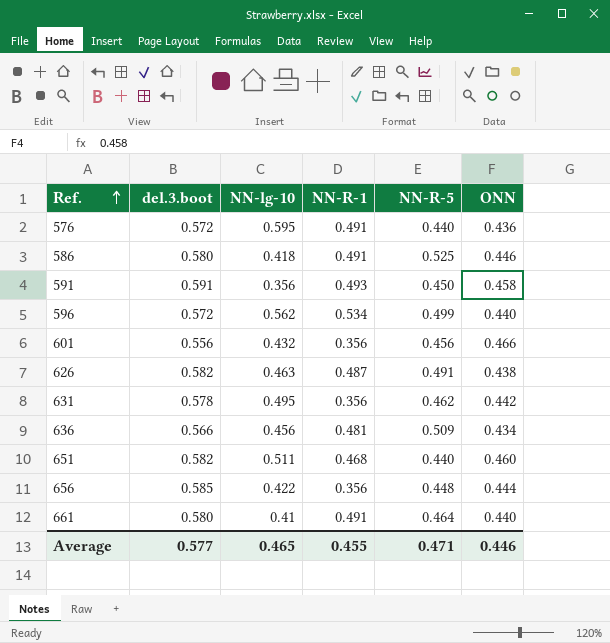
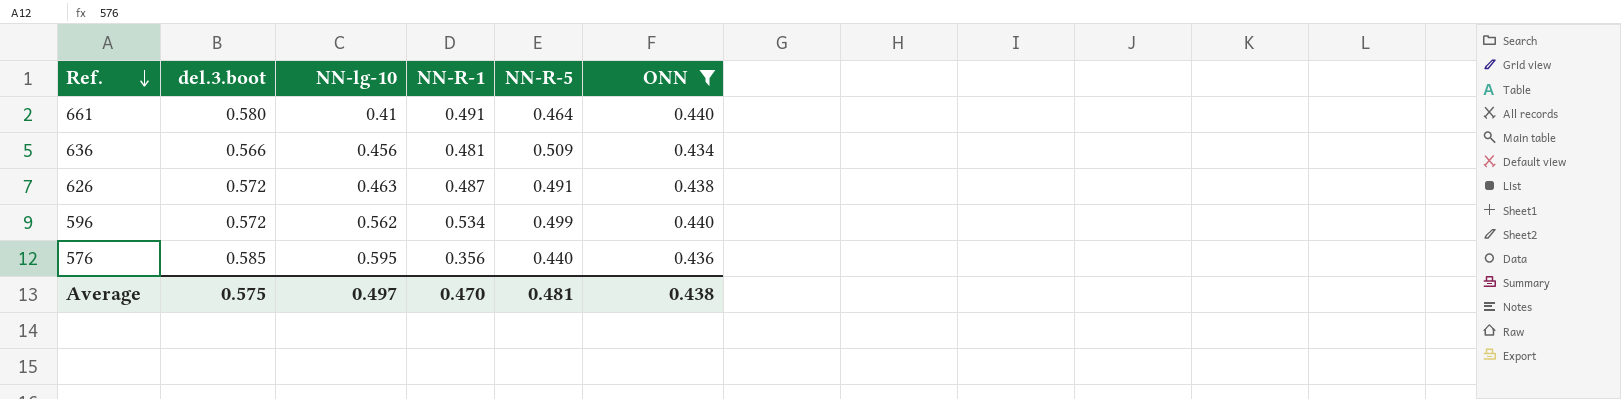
filter: none -> ONN <= 0.440
row order: Ref. ascending -> Ref. descending
626 | del.3.boot: 0.582 -> 0.572
576 | del.3.boot: 0.572 -> 0.585
576 | NN-R-1: 0.491 -> 0.356
Average | del.3.boot: 0.577 -> 0.575
Average | NN-lg-10: 0.465 -> 0.497
Average | NN-R-1: 0.455 -> 0.470
Average | NN-R-5: 0.471 -> 0.481
Average | ONN: 0.446 -> 0.438

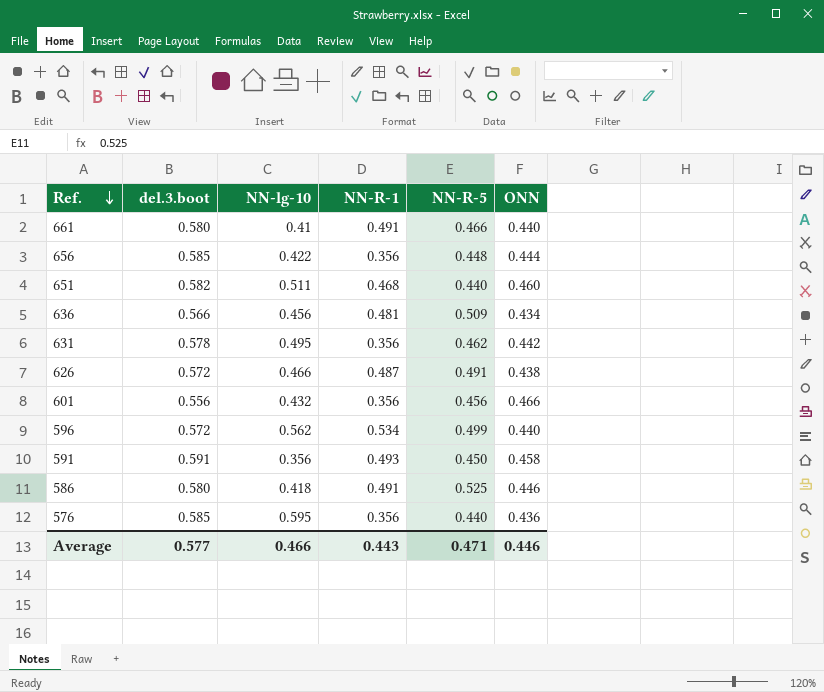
filter: ONN <= 0.440 -> none
661 | NN-R-5: 0.464 -> 0.466
626 | NN-lg-10: 0.463 -> 0.466
Average | del.3.boot: 0.575 -> 0.577
Average | NN-lg-10: 0.497 -> 0.466
Average | NN-R-1: 0.470 -> 0.443
Average | NN-R-5: 0.481 -> 0.471
Average | ONN: 0.438 -> 0.446

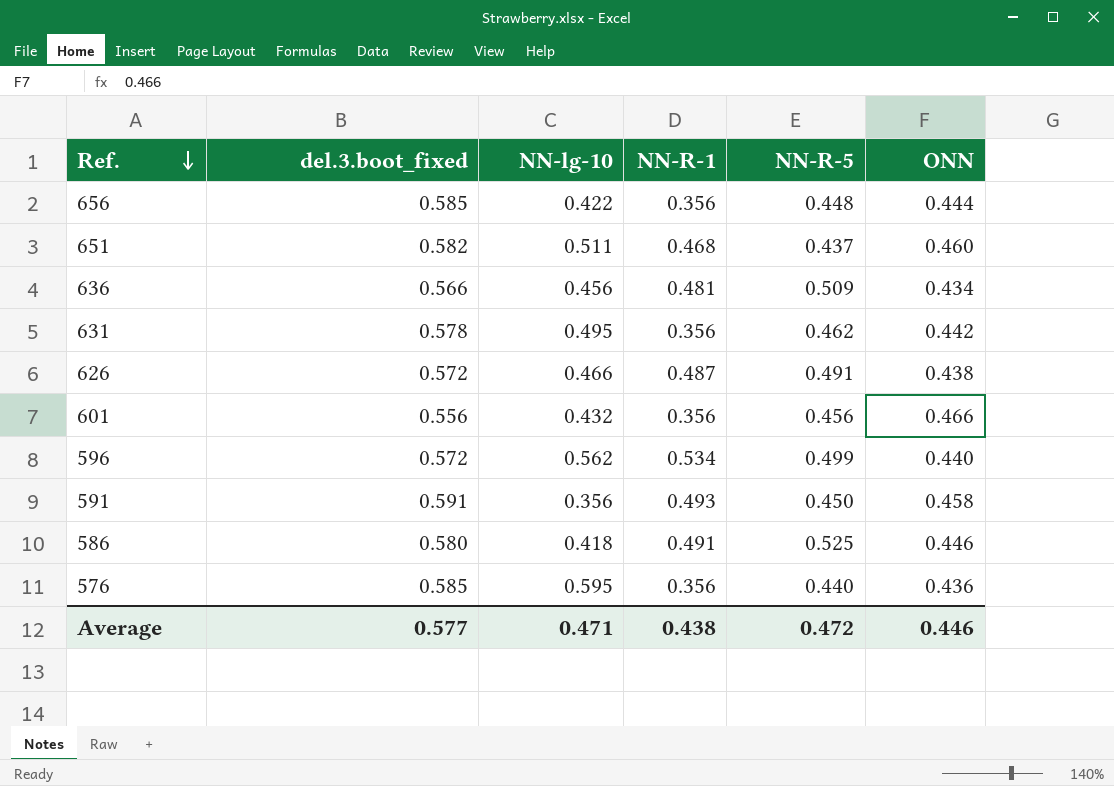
column name: del.3.boot -> del.3.boot_fixed
row 661: 0.580 | 0.41 | 0.491 | 0.466 | 0.440 -> none
651 | NN-R-5: 0.440 -> 0.437
Average | NN-lg-10: 0.466 -> 0.471
Average | NN-R-1: 0.443 -> 0.438
Average | NN-R-5: 0.471 -> 0.472

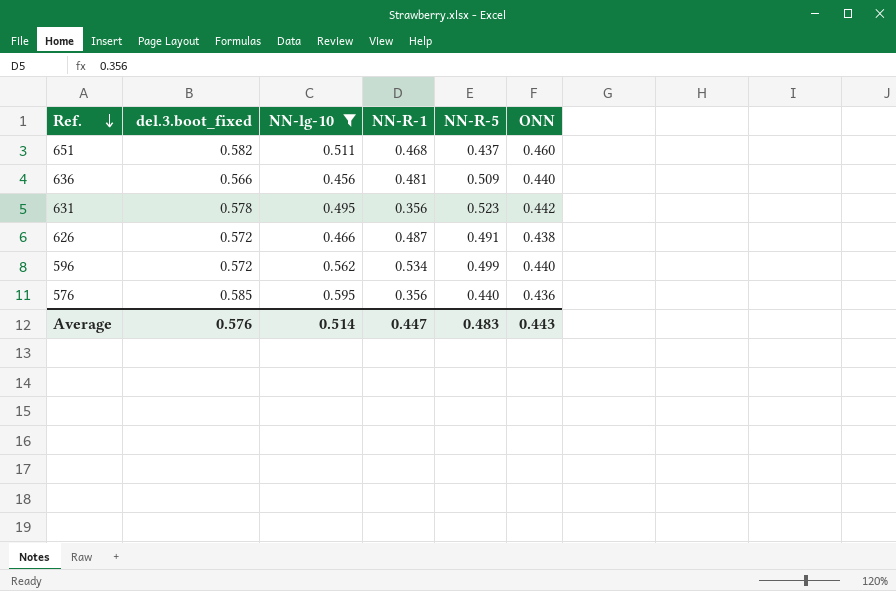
filter: none -> NN-lg-10 >= 0.456
636 | ONN: 0.434 -> 0.440
631 | NN-R-5: 0.462 -> 0.523
Average | del.3.boot_fixed: 0.577 -> 0.576
Average | NN-lg-10: 0.471 -> 0.514
Average | NN-R-1: 0.438 -> 0.447
Average | NN-R-5: 0.472 -> 0.483
Average | ONN: 0.446 -> 0.443

